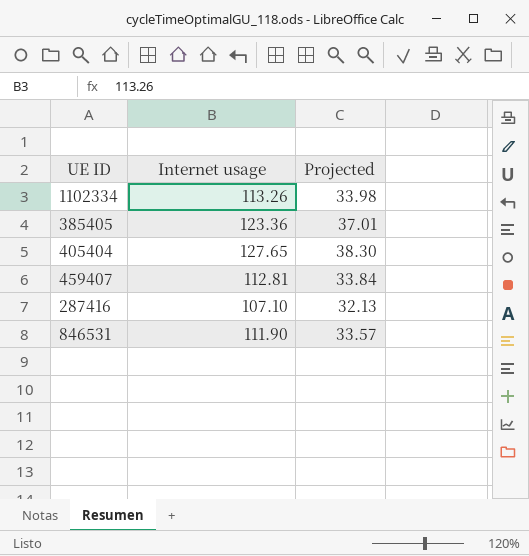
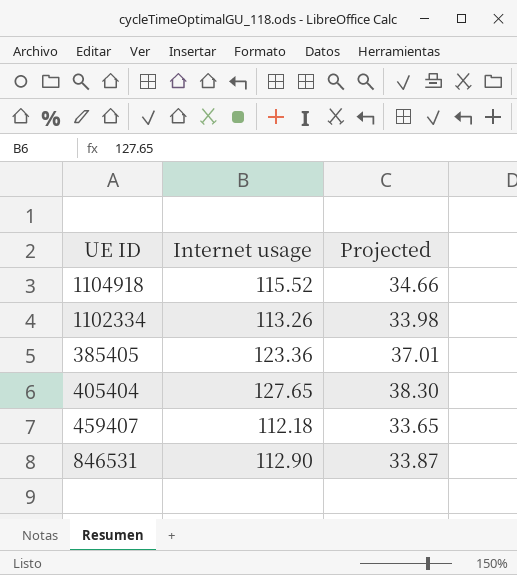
row 287416: 107.10 | 32.13 -> none
row 1104918: none -> 115.52 | 34.66
459407 | Internet usage: 112.81 -> 112.18
459407 | Projected: 33.84 -> 33.65
846531 | Internet usage: 111.90 -> 112.90
846531 | Projected: 33.57 -> 33.87

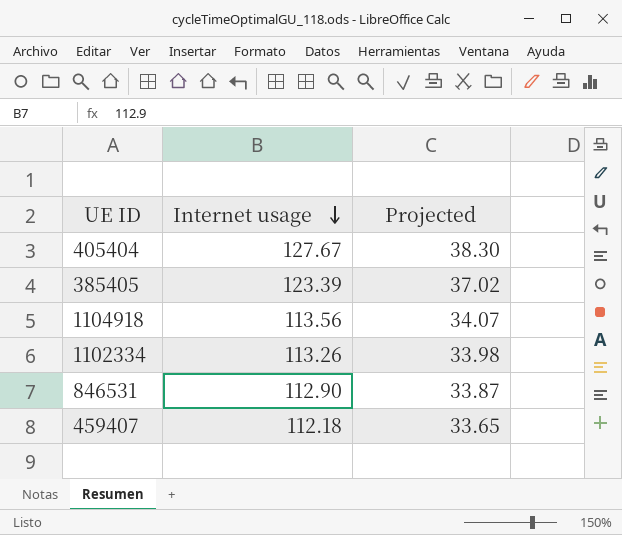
row order: none -> Internet usage descending
405404 | Internet usage: 127.65 -> 127.67
385405 | Internet usage: 123.36 -> 123.39
385405 | Projected: 37.01 -> 37.02
1104918 | Internet usage: 115.52 -> 113.56
1104918 | Projected: 34.66 -> 34.07

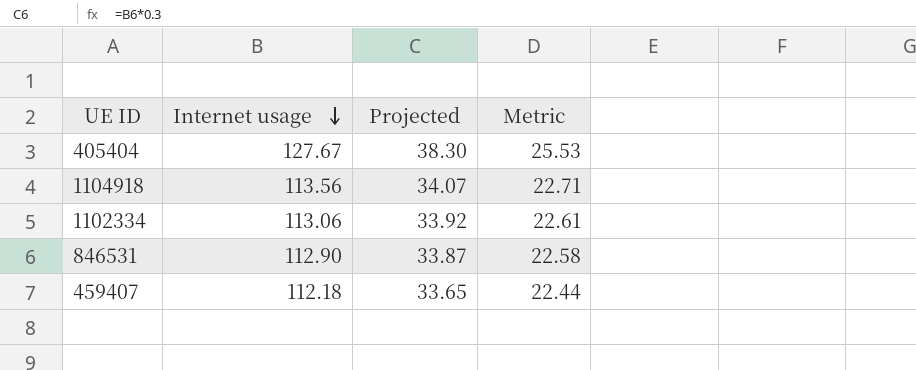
column Metric | formula: none -> [Internet usage] * 0.2
row 385405: 123.39 | 37.02 -> none
1102334 | Internet usage: 113.26 -> 113.06
1102334 | Projected: 33.98 -> 33.92

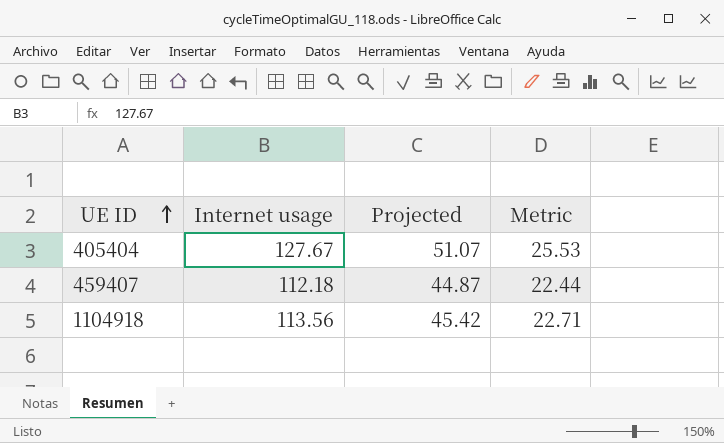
row order: Internet usage descending -> UE ID ascending
column Projected | formula: [Internet usage] * 0.3 -> [Internet usage] * 0.4
row 1102334: 113.06 | 33.92 | 22.61 -> none
row 846531: 112.90 | 33.87 | 22.58 -> none

